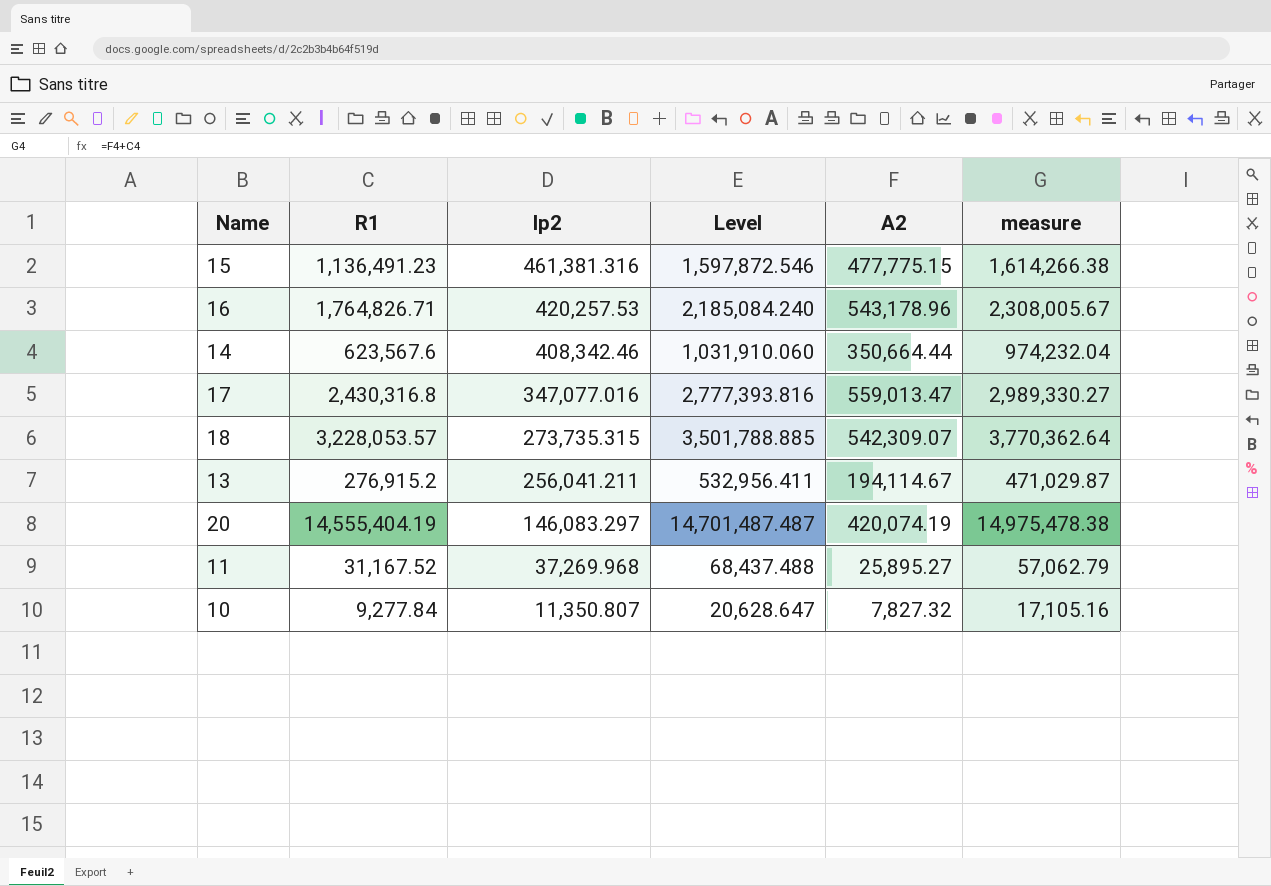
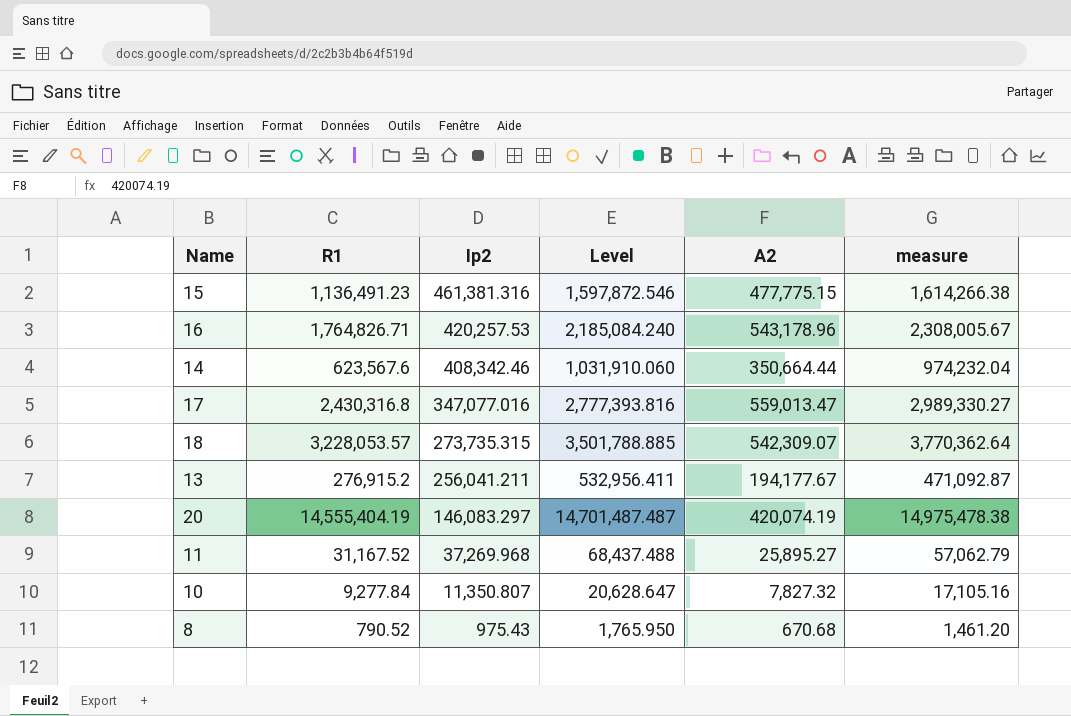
13 | A2: 194,114.67 -> 194,177.67
13 | measure: 471,029.87 -> 471,092.87
row 8: none -> 790.52 | 975.43 | 1,765.950 | 670.68 | 1,461.20

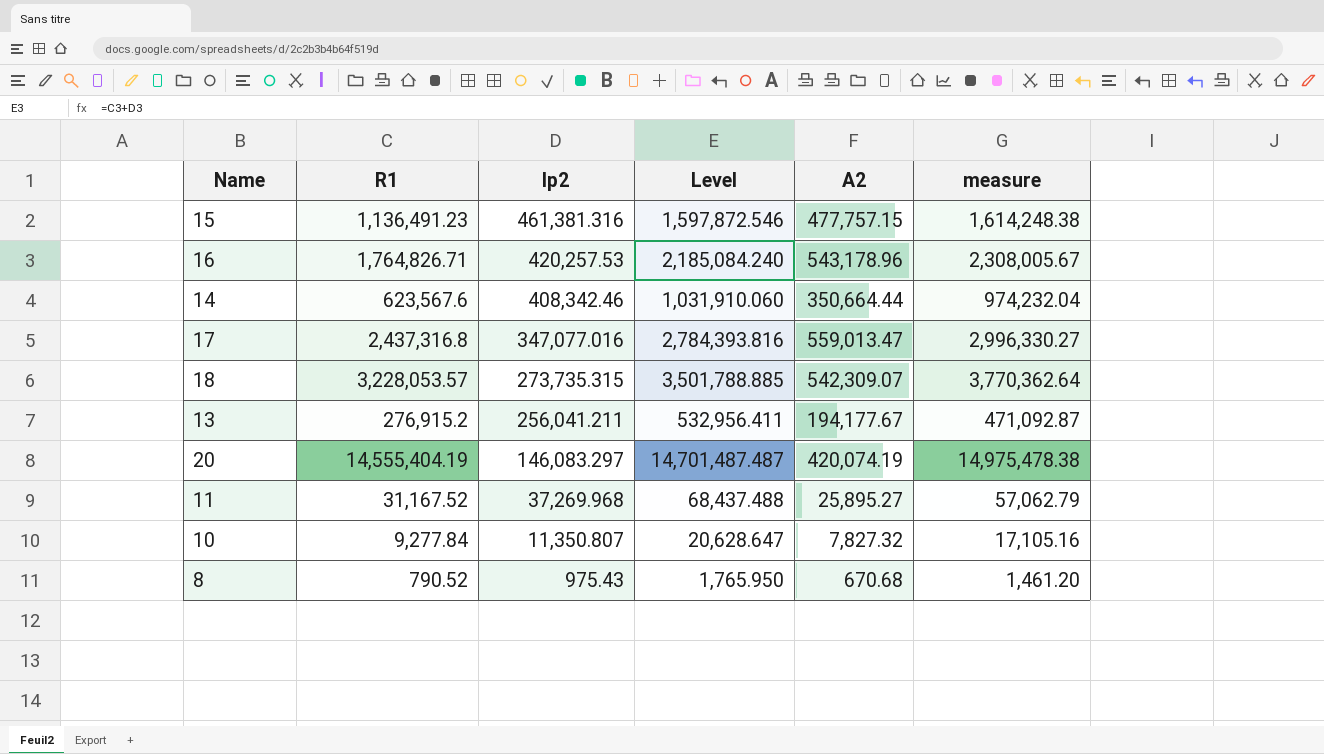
15 | A2: 477,775.15 -> 477,757.15
15 | measure: 1,614,266.38 -> 1,614,248.38
17 | R1: 2,430,316.8 -> 2,437,316.8
17 | Level: 2,777,393.816 -> 2,784,393.816
17 | measure: 2,989,330.27 -> 2,996,330.27

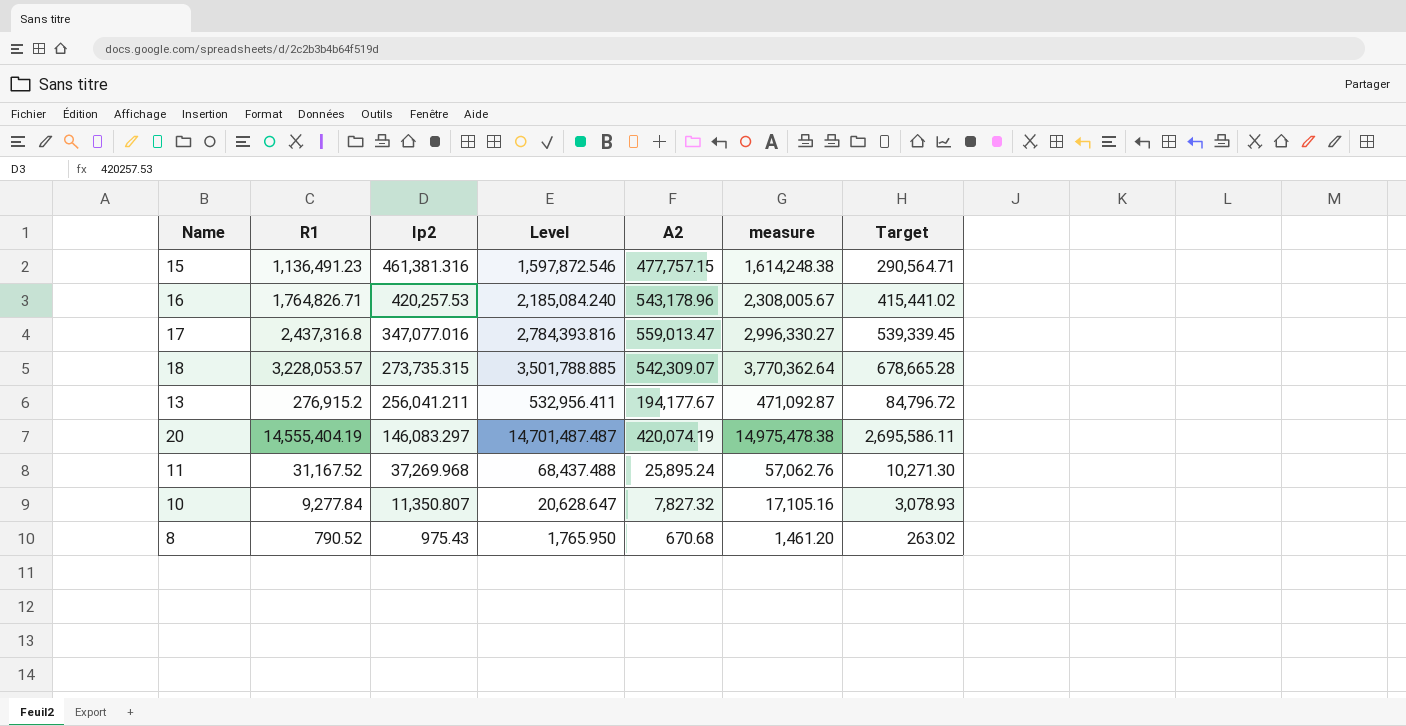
column Target | formula: none -> [measure] * 0.18
row 14: 623,567.6 | 408,342.46 | 1,031,910.060 | 350,664.44 | 974,232.04 -> none
11 | A2: 25,895.27 -> 25,895.24
11 | measure: 57,062.79 -> 57,062.76

